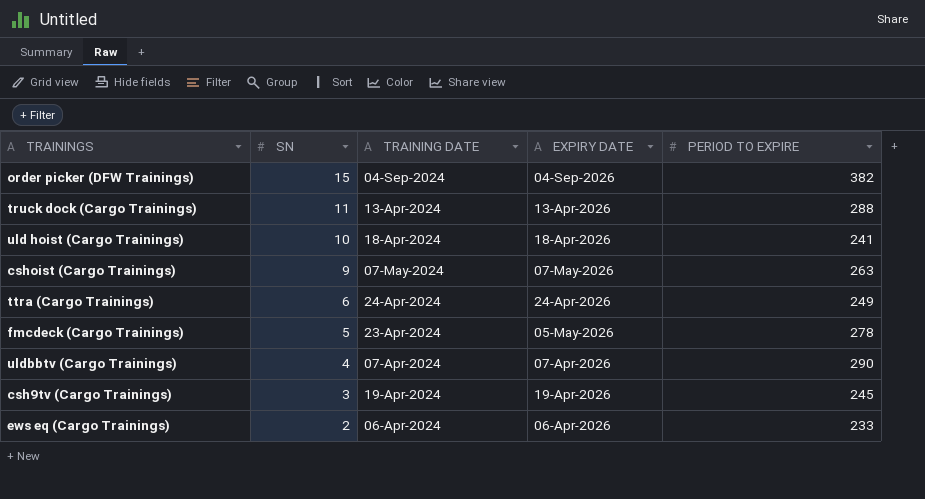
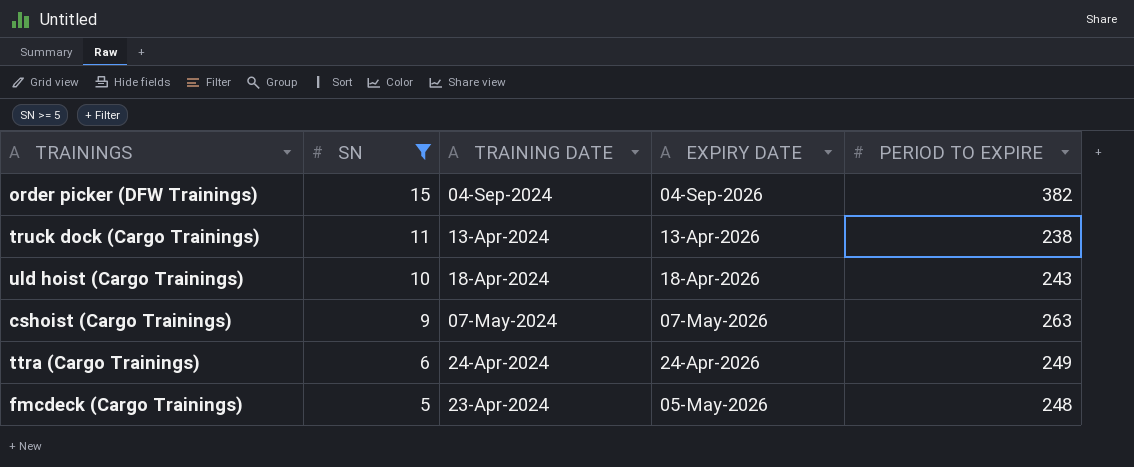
filter: none -> SN >= 5
truck dock (Cargo Trainings) | PERIOD TO EXPIRE: 288 -> 238
uld hoist (Cargo Trainings) | PERIOD TO EXPIRE: 241 -> 243
fmcdeck (Cargo Trainings) | PERIOD TO EXPIRE: 278 -> 248

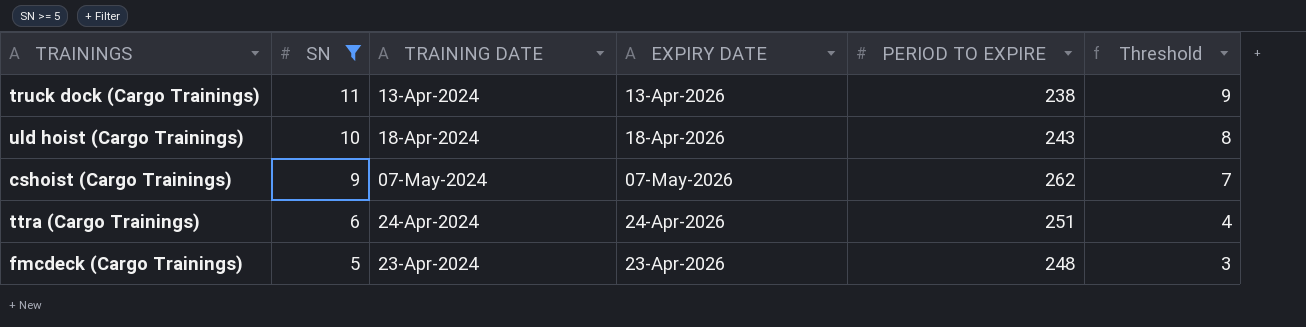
column Threshold | formula: none -> [SN] - 2
row order picker (DFW Trainings): 15 | 04-Sep-2024 | 04-Sep-2026 | 382 -> none
cshoist (Cargo Trainings) | PERIOD TO EXPIRE: 263 -> 262
ttra (Cargo Trainings) | PERIOD TO EXPIRE: 249 -> 251
fmcdeck (Cargo Trainings) | EXPIRY DATE: 05-May-2026 -> 23-Apr-2026

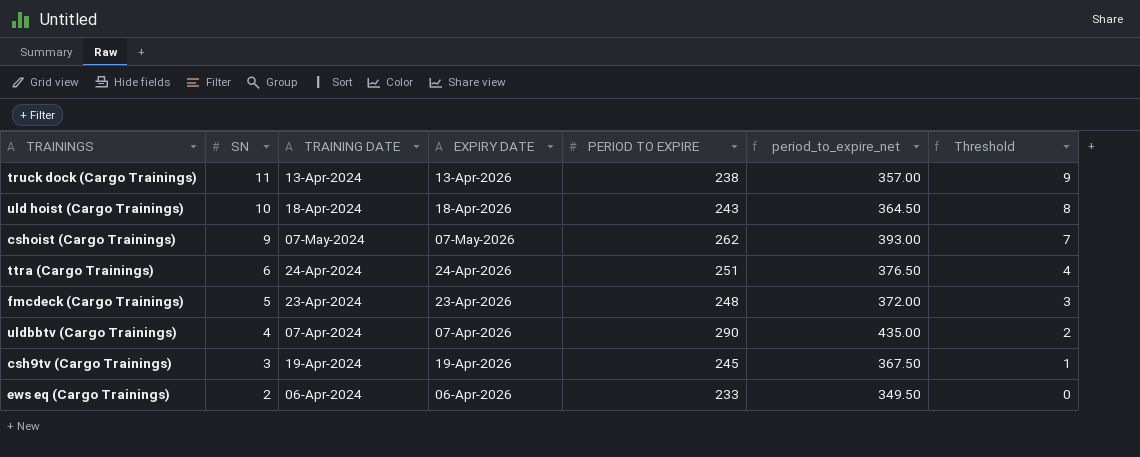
filter: SN >= 5 -> none
column period_to_expire_net | formula: none -> [PERIOD TO EXPIRE] * 1.5

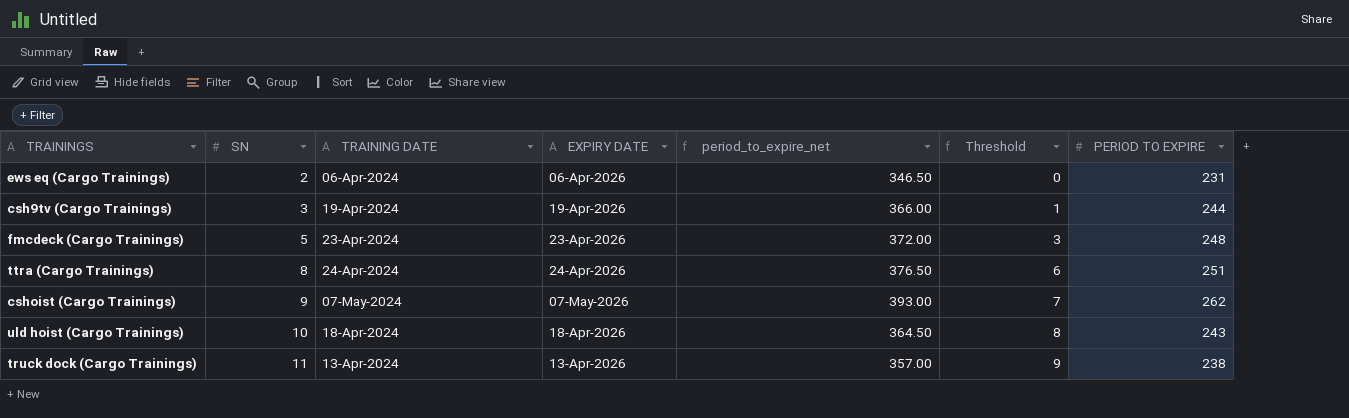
row order: SN descending -> SN ascending
column PERIOD TO EXPIRE | position: 5 -> 7
row uldbbtv (Cargo Trainings): 4 | 07-Apr-2024 | 07-Apr-2026 | 290 | 435.00 | 2 -> none
ews eq (Cargo Trainings) | period_to_expire_net: 349.50 -> 346.50
ews eq (Cargo Trainings) | PERIOD TO EXPIRE: 233 -> 231
csh9tv (Cargo Trainings) | period_to_expire_net: 367.50 -> 366.00
csh9tv (Cargo Trainings) | PERIOD TO EXPIRE: 245 -> 244
ttra (Cargo Trainings) | SN: 6 -> 8
ttra (Cargo Trainings) | Threshold: 4 -> 6

